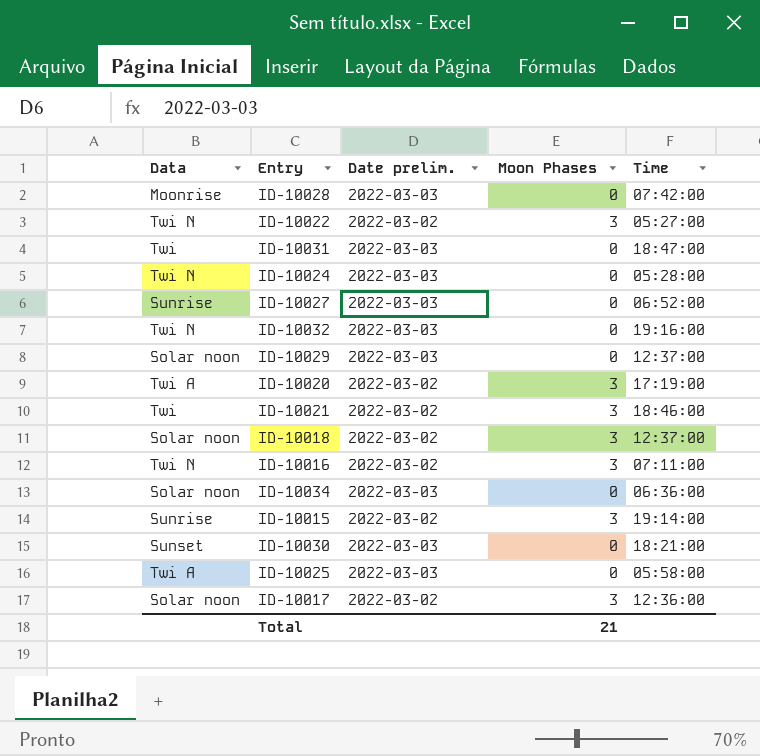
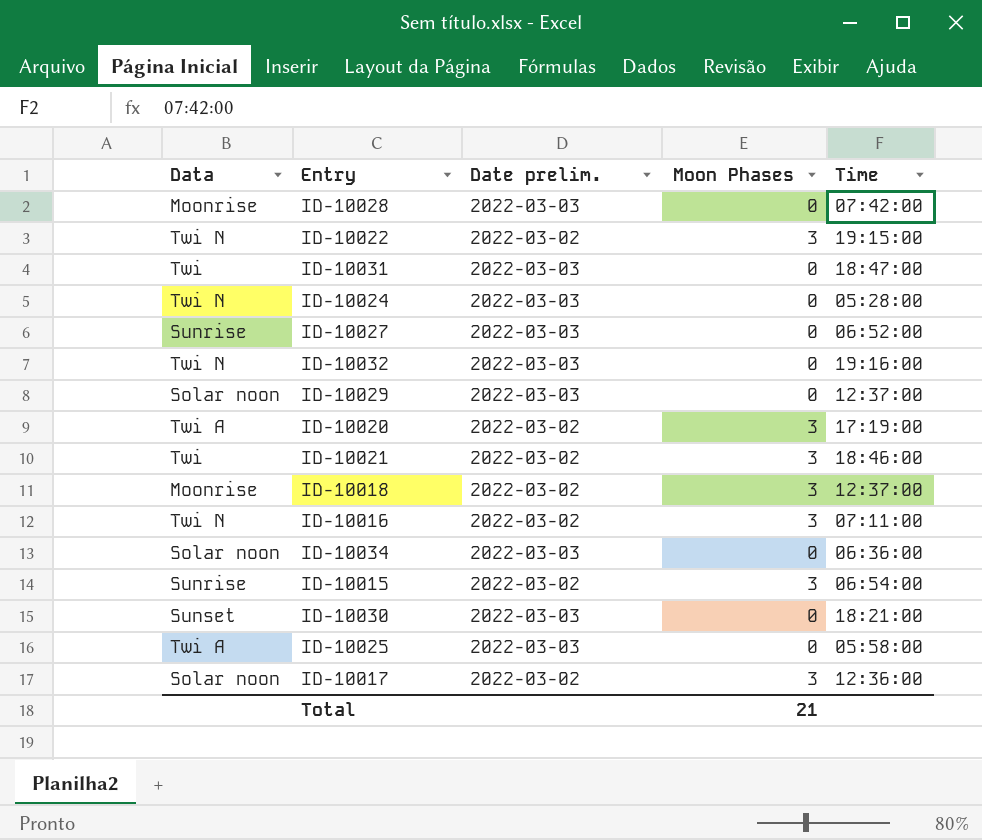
ID-10022 | Time: 05:27:00 -> 19:15:00
ID-10018 | Data: Solar noon -> Moonrise
ID-10015 | Time: 19:14:00 -> 06:54:00

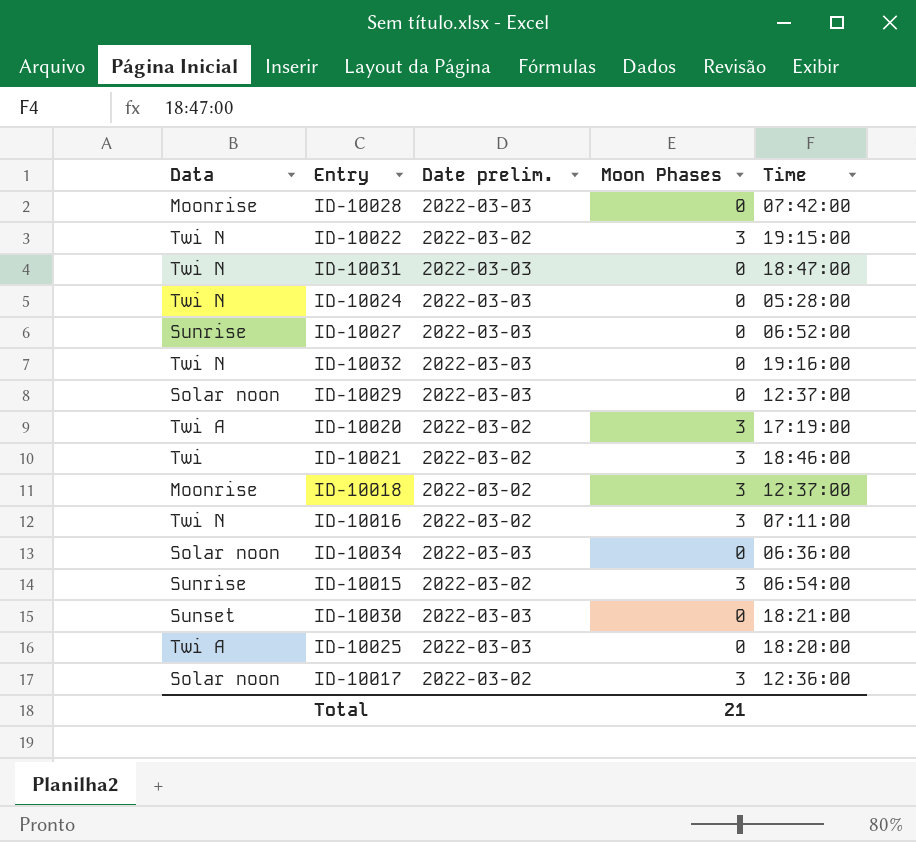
ID-10031 | Data: Twi -> Twi N
ID-10025 | Time: 05:58:00 -> 18:20:00

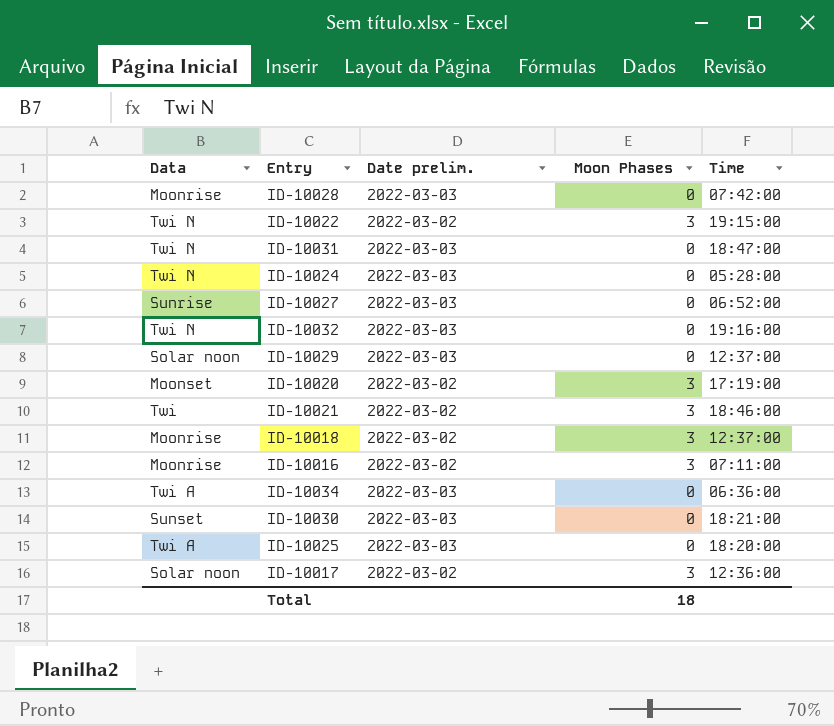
row ID-10015: Sunrise | 2022-03-02 | 3 | 06:54:00 -> none
ID-10020 | Data: Twi A -> Moonset
ID-10016 | Data: Twi N -> Moonrise
ID-10034 | Data: Solar noon -> Twi A
Total | Moon Phases: 21 -> 18

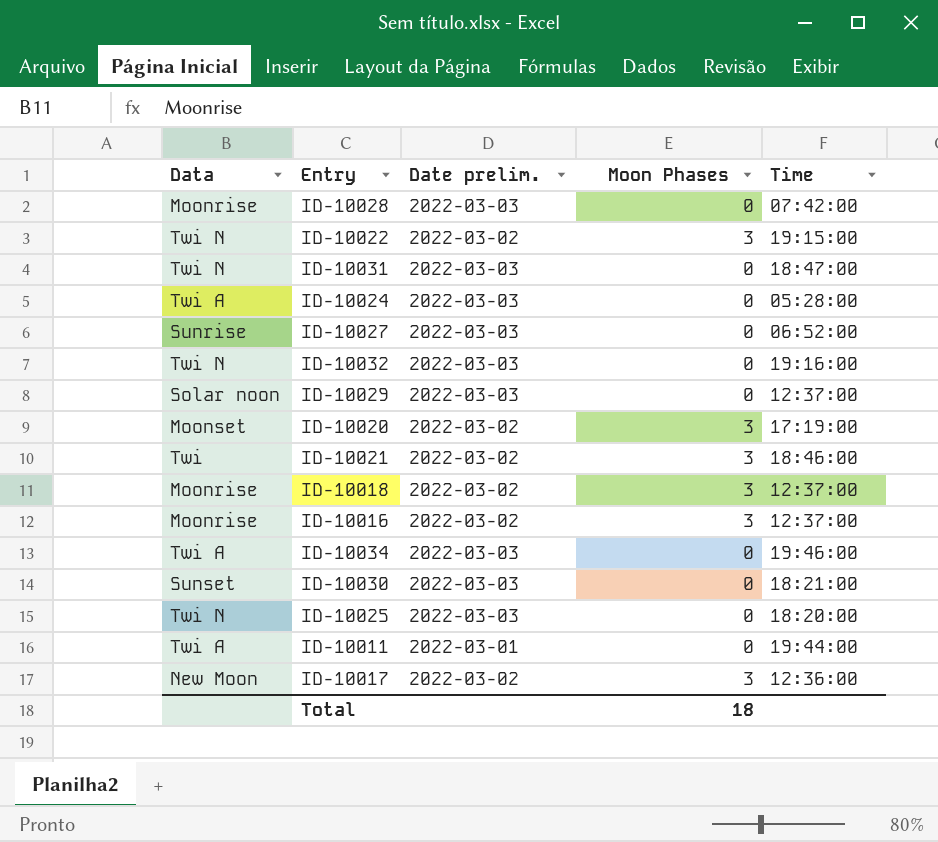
ID-10024 | Data: Twi N -> Twi A
ID-10016 | Time: 07:11:00 -> 12:37:00
ID-10034 | Time: 06:36:00 -> 19:46:00
ID-10025 | Data: Twi A -> Twi N
row ID-10011: none -> Twi A | 2022-03-01 | 0 | 19:44:00
ID-10017 | Data: Solar noon -> New Moon

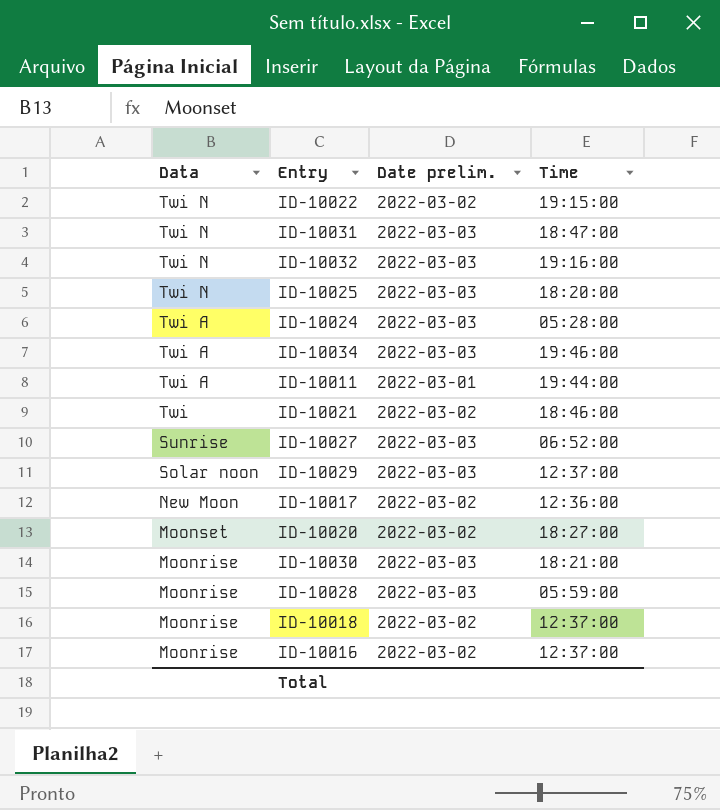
row order: none -> Data descending
column Moon Phases | position: 4 -> none
ID-10020 | Time: 17:19:00 -> 18:27:00
ID-10030 | Data: Sunset -> Moonrise
ID-10028 | Time: 07:42:00 -> 05:59:00

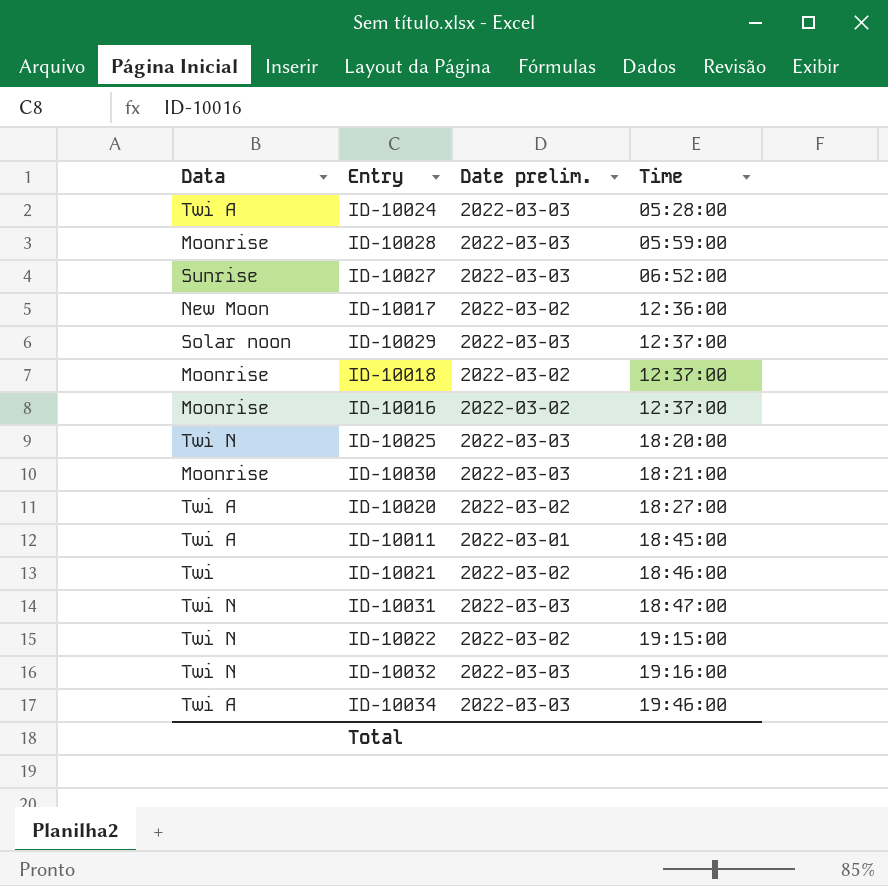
row order: Data descending -> Time ascending
ID-10020 | Data: Moonset -> Twi A
ID-10011 | Time: 19:44:00 -> 18:45:00

